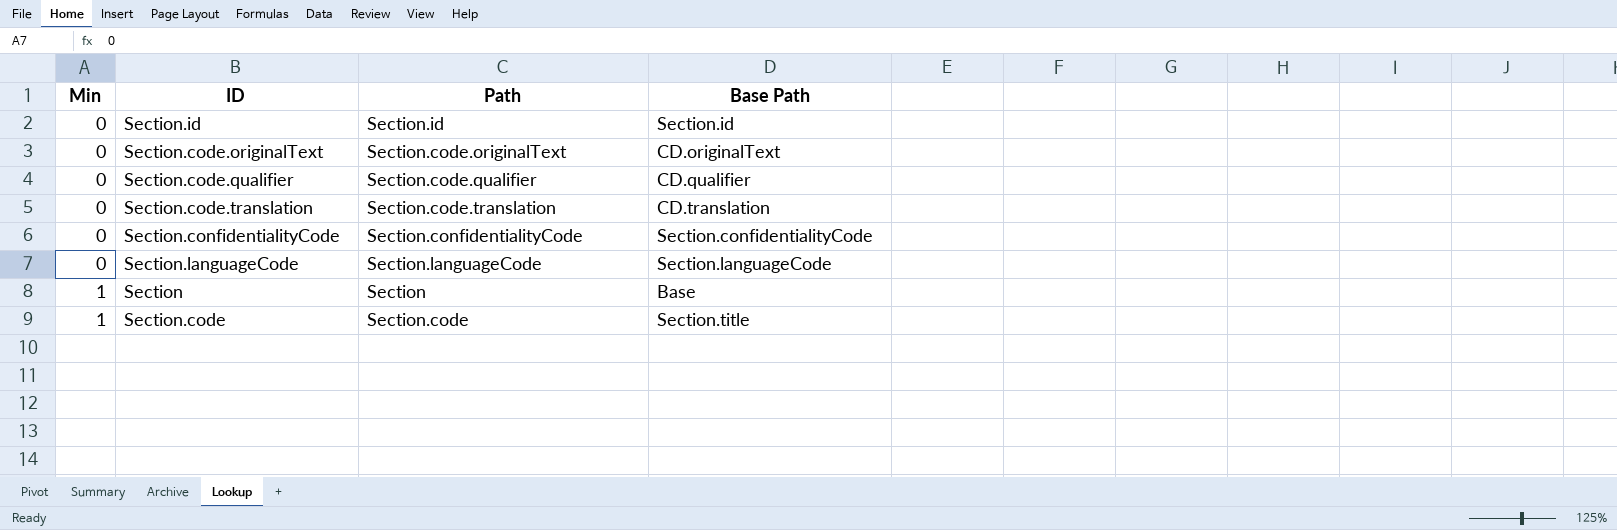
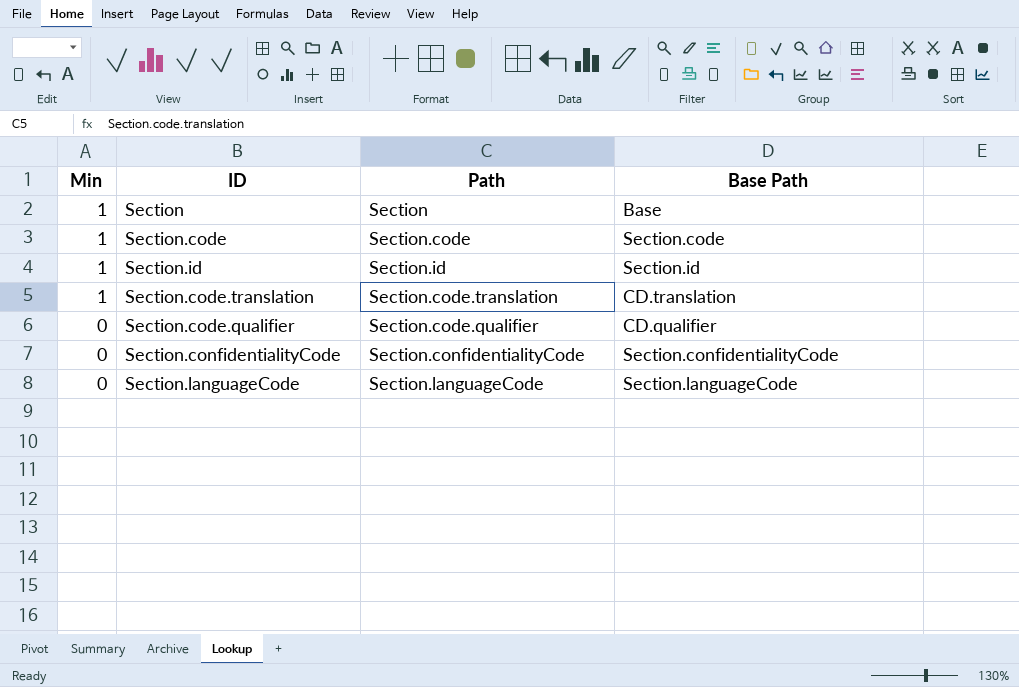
row order: Min ascending -> Min descending
row Section.code.originalText: 0 | Section.code.originalText | CD.originalText -> none
Section.code | Base Path: Section.title -> Section.code
Section.id | Min: 0 -> 1
Section.code.translation | Min: 0 -> 1

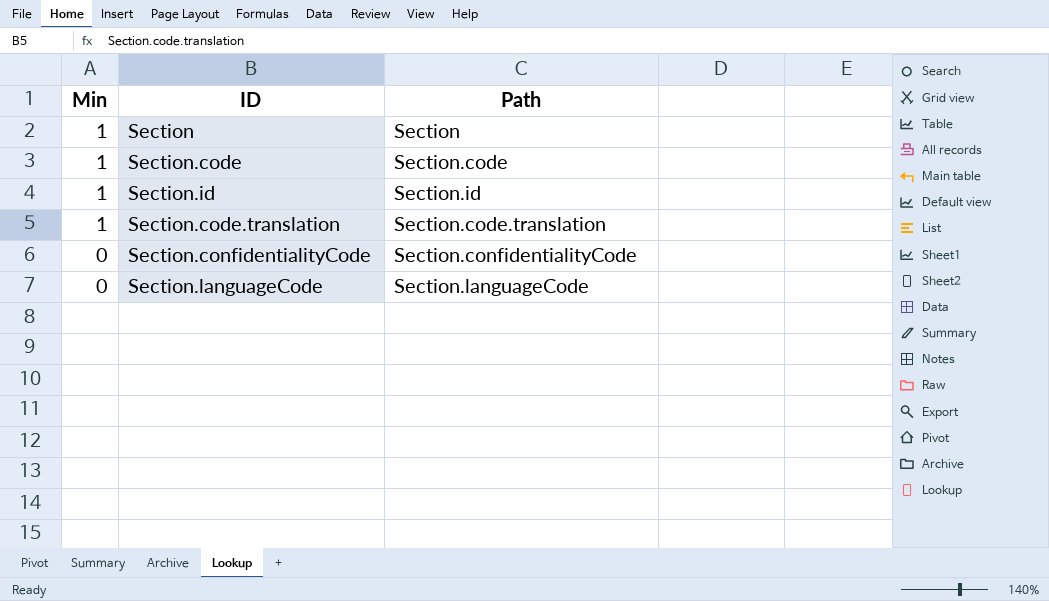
column Base Path | position: 4 -> none
row Section.code.qualifier: 0 | Section.code.qualifier | CD.qualifier -> none

